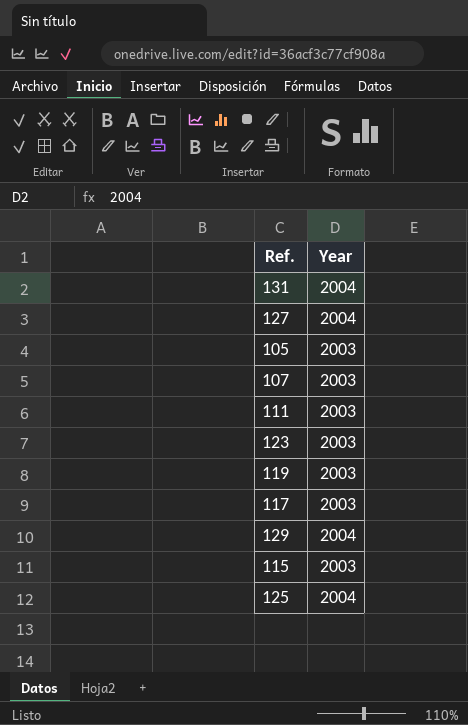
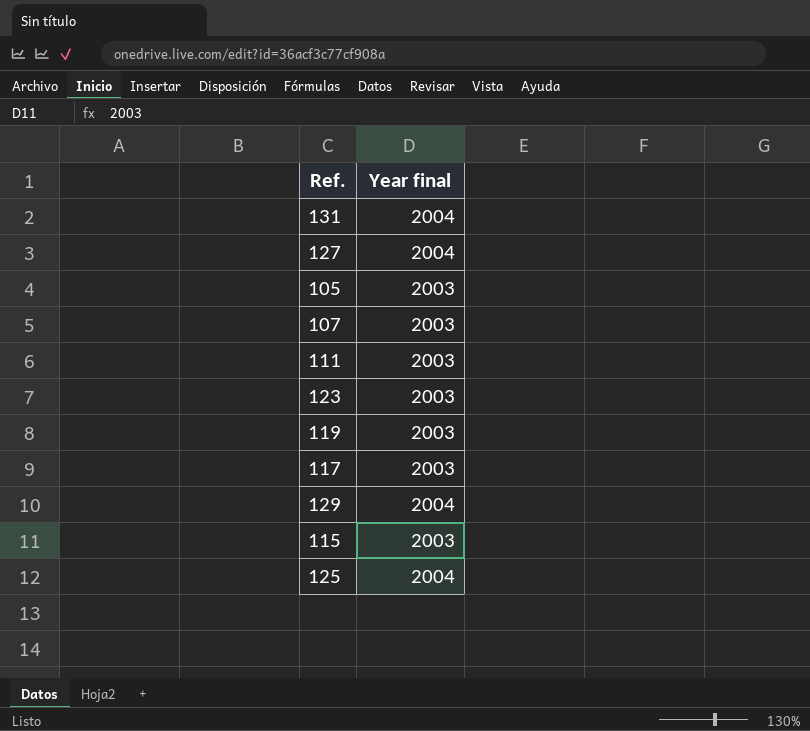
column name: Year -> Year final

